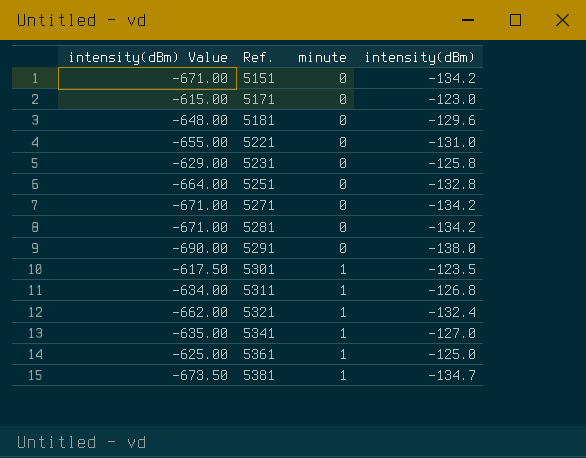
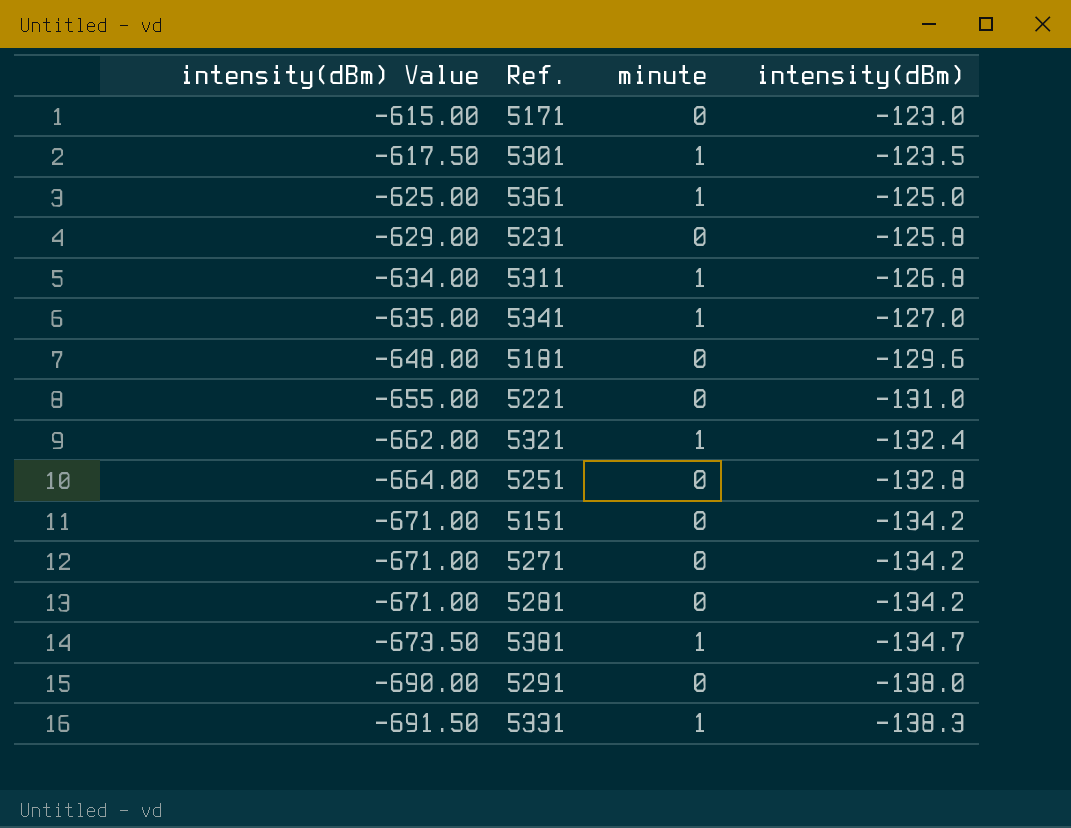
row order: Ref. ascending -> intensity(dBm) Value descending
row 5331: none -> -691.50 | 1 | -138.3

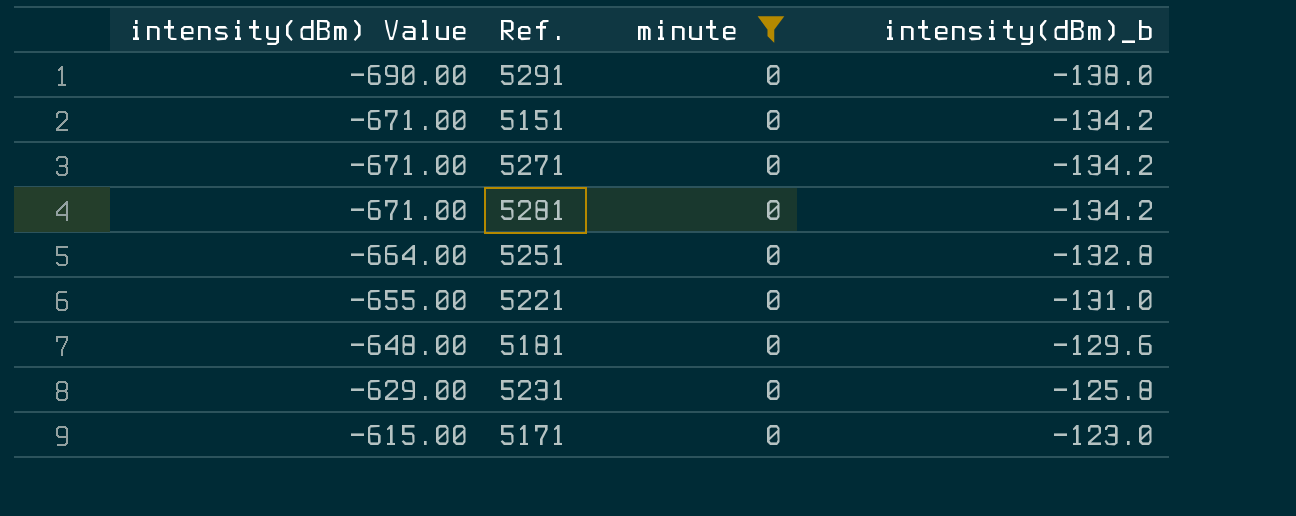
filter: none -> minute = 0
row order: intensity(dBm) Value descending -> intensity(dBm) Value ascending
column name: intensity(dBm) -> intensity(dBm)_b

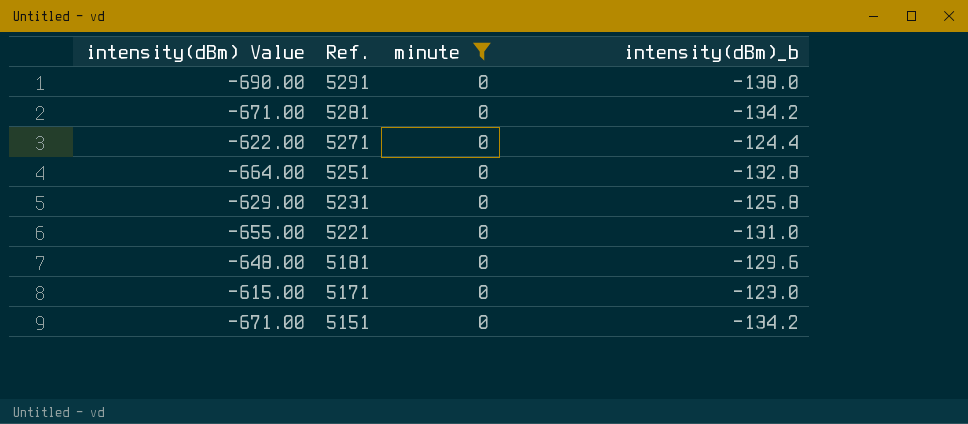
row order: intensity(dBm) Value ascending -> Ref. descending
5271 | intensity(dBm) Value: -671.00 -> -622.00
5271 | intensity(dBm)_b: -134.2 -> -124.4

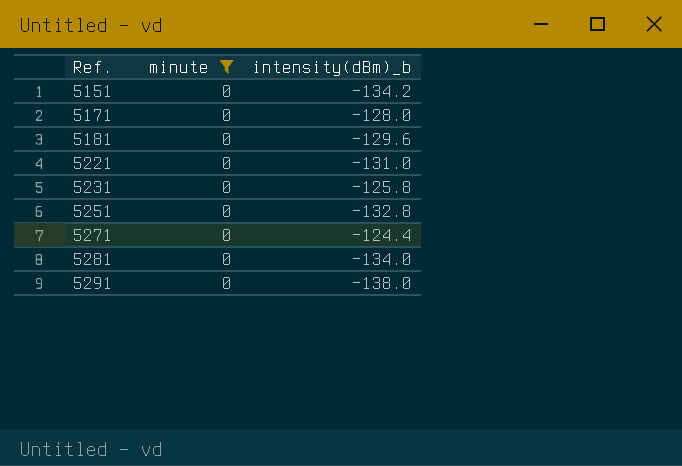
row order: Ref. descending -> Ref. ascending
column intensity(dBm) Value | formula: [intensity(dBm)_b] * 5 -> none
5171 | intensity(dBm)_b: -123.0 -> -128.0
5281 | intensity(dBm)_b: -134.2 -> -134.0

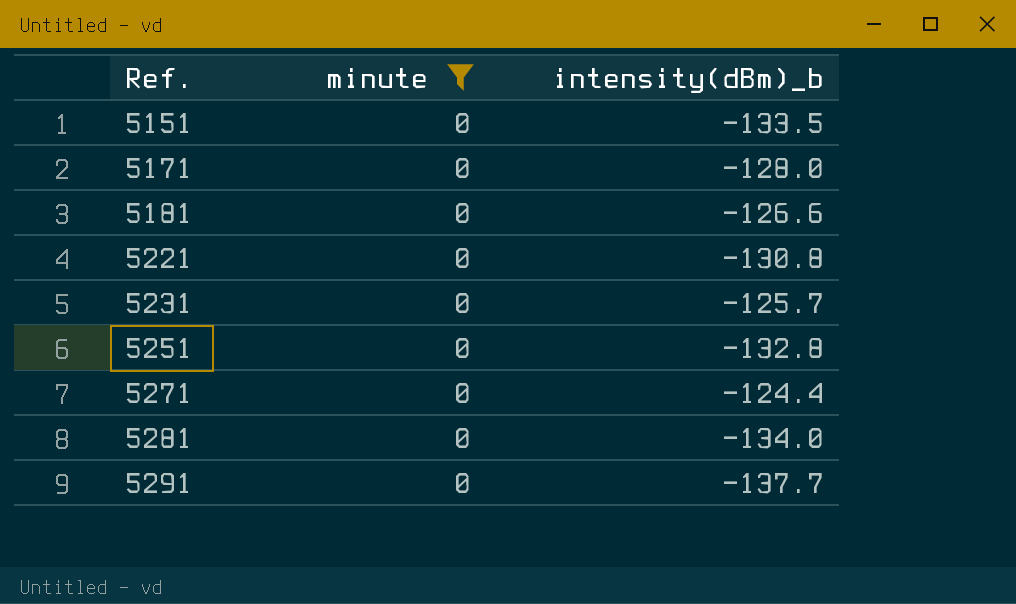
5151 | intensity(dBm)_b: -134.2 -> -133.5
5181 | intensity(dBm)_b: -129.6 -> -126.6
5221 | intensity(dBm)_b: -131.0 -> -130.8
5231 | intensity(dBm)_b: -125.8 -> -125.7
5291 | intensity(dBm)_b: -138.0 -> -137.7

